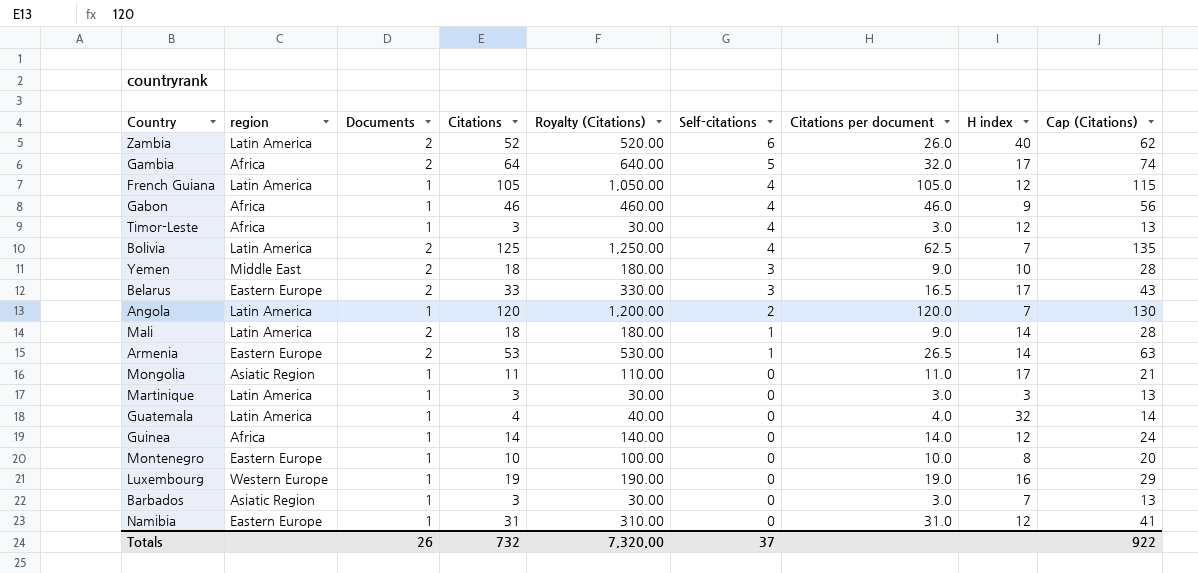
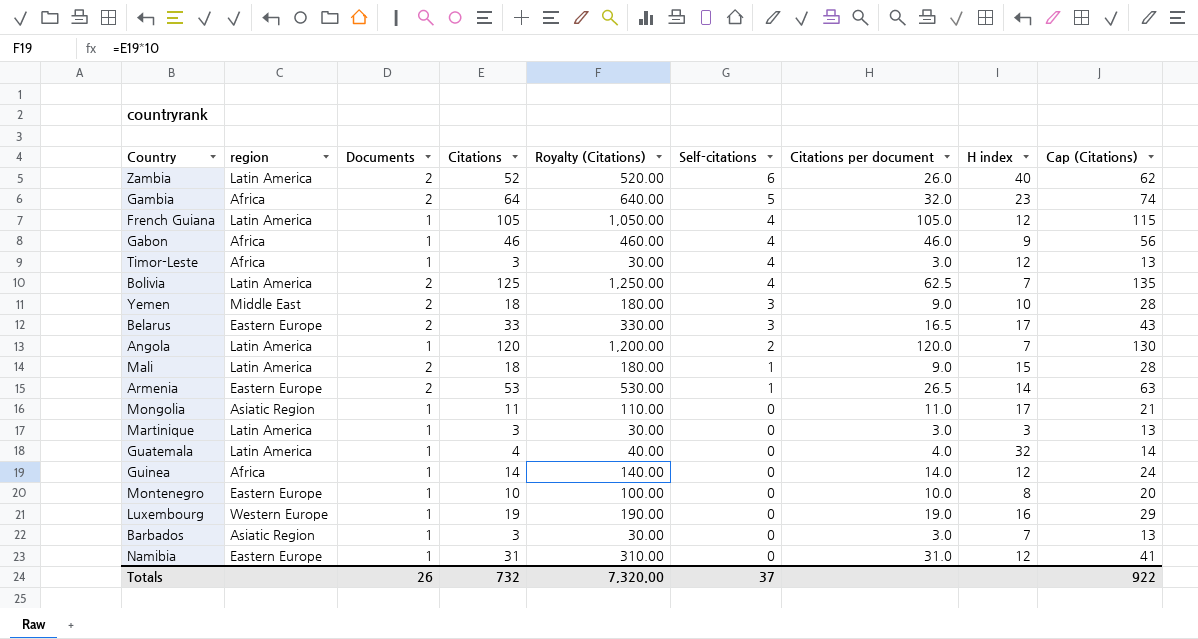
Gambia | H index: 17 -> 23
Mali | H index: 14 -> 15

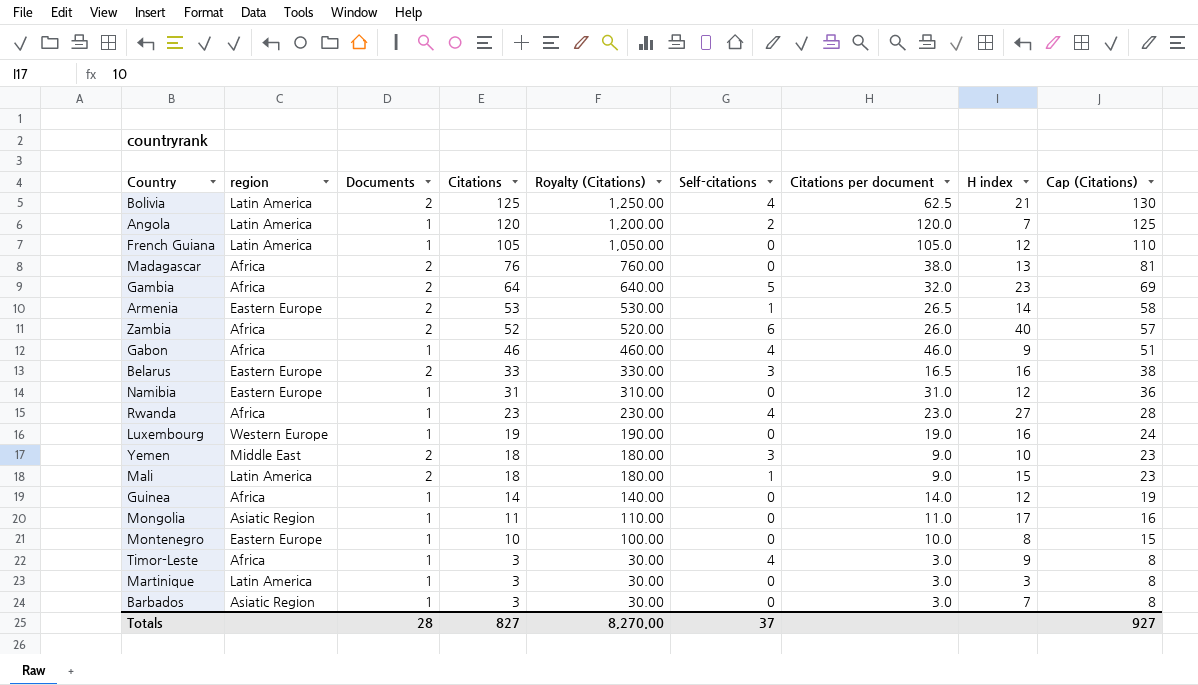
row order: Self-citations descending -> Citations descending
column Cap (Citations) | formula: [Citations] + 10 -> [Citations] + 5
row Guatemala: Latin America | 1 | 4 | 40.00 | 0 | 4.0 | 32 | 14 -> none
Bolivia | H index: 7 -> 21
French Guiana | Self-citations: 4 -> 0
row Madagascar: none -> Africa | 2 | 76 | 760.00 | 0 | 38.0 | 13 | 81
Zambia | region: Latin America -> Africa
Belarus | H index: 17 -> 16
row Rwanda: none -> Africa | 1 | 23 | 230.00 | 4 | 23.0 | 27 | 28
Timor-Leste | H index: 12 -> 9
Totals | Documents: 26 -> 28
Totals | Citations: 732 -> 827
Totals | Royalty (Citations): 7,320.00 -> 8,270.00
Totals | Cap (Citations): 922 -> 927

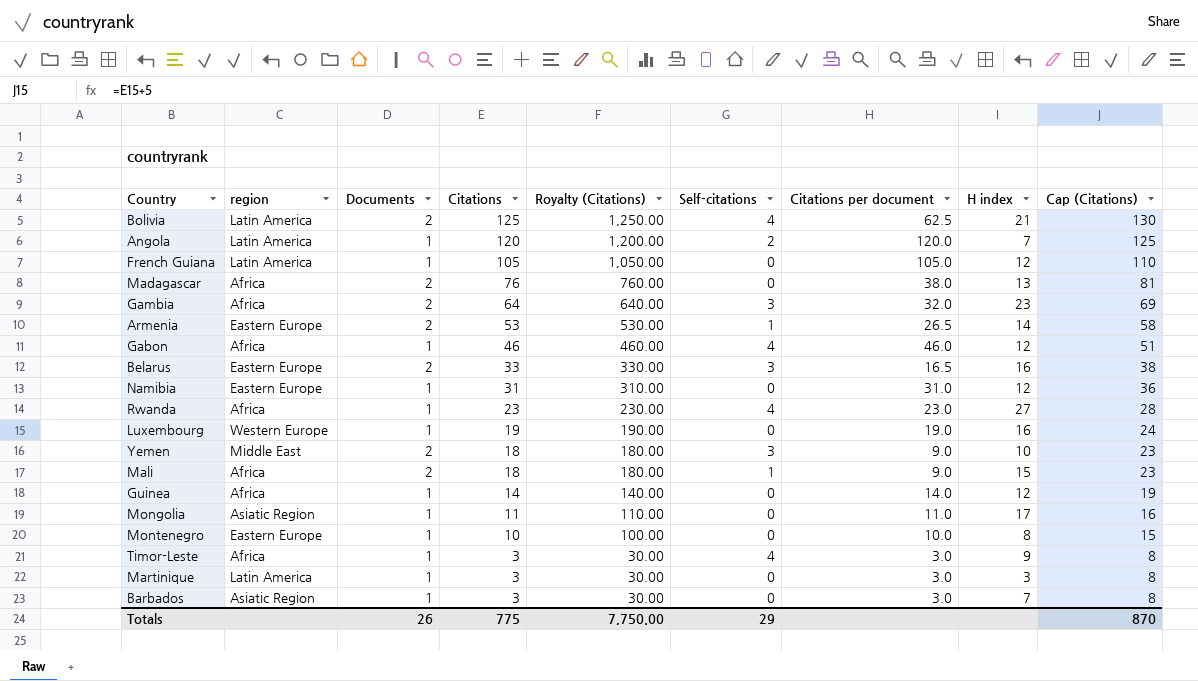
row Zambia: Africa | 2 | 52 | 520.00 | 6 | 26.0 | 40 | 57 -> none
Gambia | Self-citations: 5 -> 3
Gabon | H index: 9 -> 12
Mali | region: Latin America -> Africa
Totals | Documents: 28 -> 26
Totals | Citations: 827 -> 775
Totals | Royalty (Citations): 8,270.00 -> 7,750.00
Totals | Self-citations: 37 -> 29
Totals | Cap (Citations): 927 -> 870

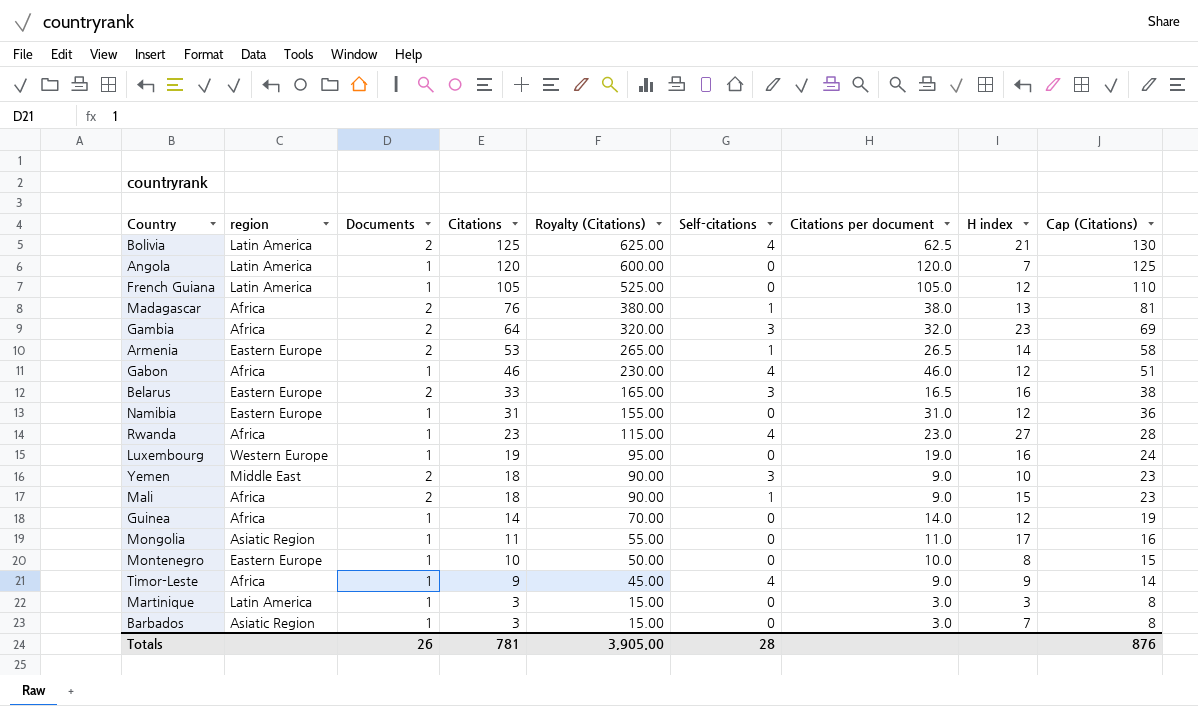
column Royalty (Citations) | formula: [Citations] * 10 -> [Citations] * 5
Angola | Self-citations: 2 -> 0
Madagascar | Self-citations: 0 -> 1
Timor-Leste | Citations: 3 -> 9
Timor-Leste | Citations per document: 3.0 -> 9.0
Timor-Leste | Cap (Citations): 8 -> 14
Totals | Citations: 775 -> 781
Totals | Royalty (Citations): 7,750.00 -> 3,905.00
Totals | Self-citations: 29 -> 28
Totals | Cap (Citations): 870 -> 876

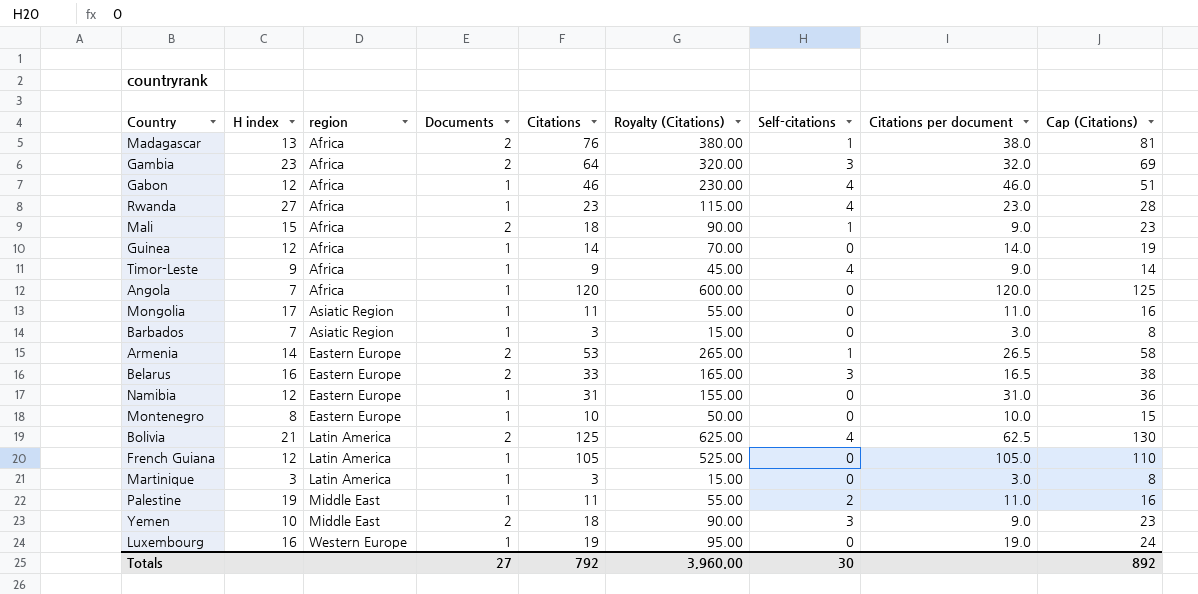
row order: Citations descending -> region ascending
column H index | position: 8 -> 2
Angola | region: Latin America -> Africa
row Palestine: none -> 19 | Middle East | 1 | 11 | 55.00 | 2 | 11.0 | 16
Totals | Documents: 26 -> 27
Totals | Citations: 781 -> 792
Totals | Royalty (Citations): 3,905.00 -> 3,960.00
Totals | Self-citations: 28 -> 30
Totals | Cap (Citations): 876 -> 892

